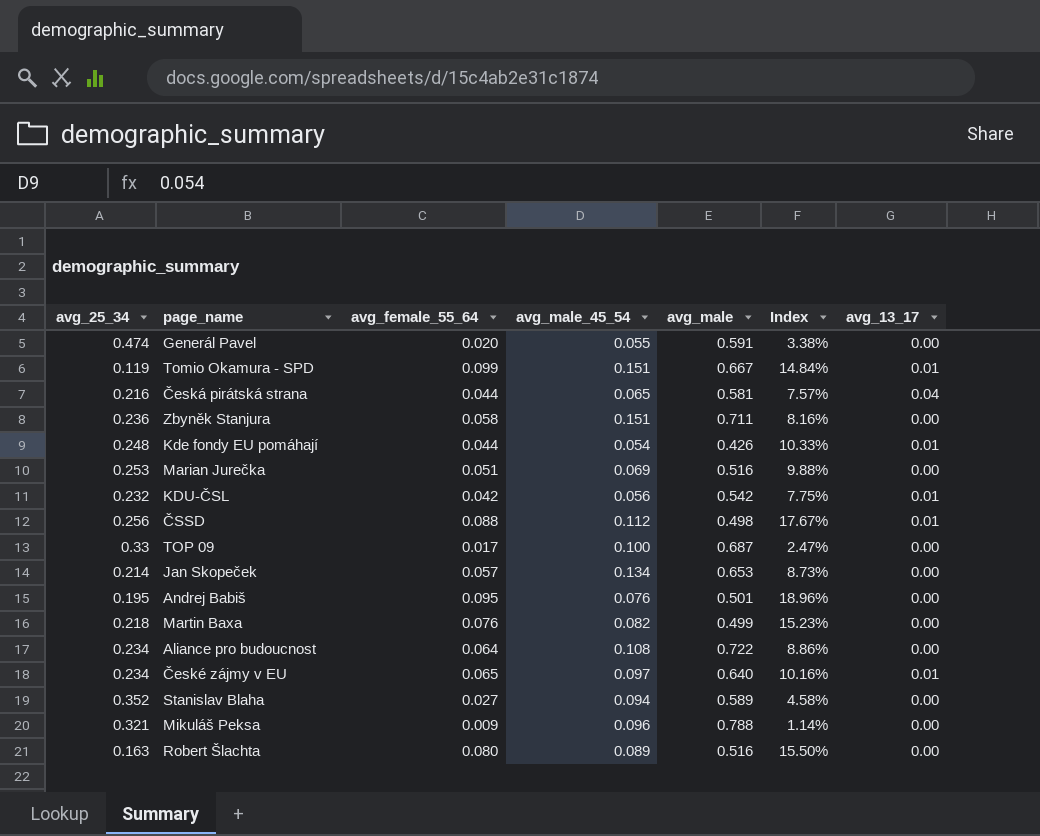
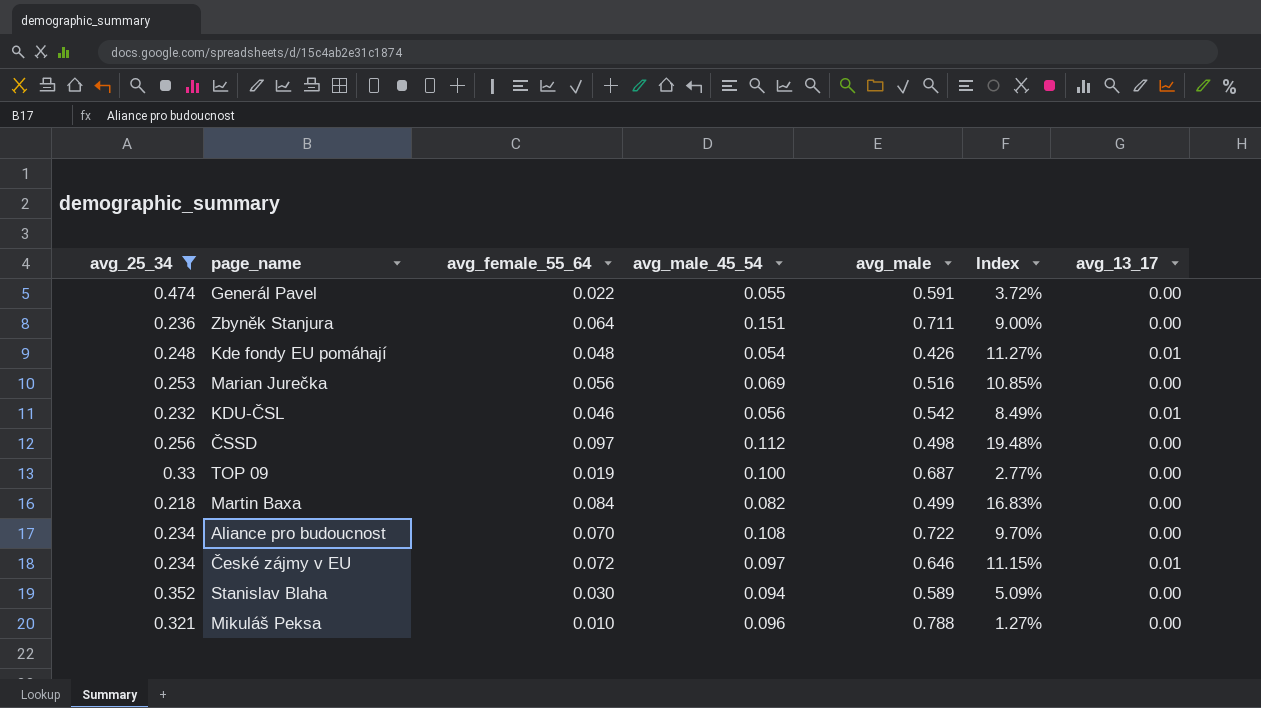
filter: none -> avg_25_34 >= 0.218
Generál Pavel | avg_female_55_64: 0.020 -> 0.022
Generál Pavel | Index: 3.38% -> 3.72%
Zbyněk Stanjura | avg_female_55_64: 0.058 -> 0.064
Zbyněk Stanjura | Index: 8.16% -> 9.00%
Kde fondy EU pomáhají | avg_female_55_64: 0.044 -> 0.048
Kde fondy EU pomáhají | Index: 10.33% -> 11.27%
Marian Jurečka | avg_female_55_64: 0.051 -> 0.056
Marian Jurečka | Index: 9.88% -> 10.85%
KDU-ČSL | avg_female_55_64: 0.042 -> 0.046
KDU-ČSL | Index: 7.75% -> 8.49%
ČSSD | avg_female_55_64: 0.088 -> 0.097
ČSSD | Index: 17.67% -> 19.48%
ČSSD | avg_13_17: 0.01 -> 0.00
TOP 09 | avg_female_55_64: 0.017 -> 0.019
TOP 09 | Index: 2.47% -> 2.77%
Martin Baxa | avg_female_55_64: 0.076 -> 0.084
Martin Baxa | Index: 15.23% -> 16.83%
Aliance pro budoucnost | avg_female_55_64: 0.064 -> 0.070
Aliance pro budoucnost | Index: 8.86% -> 9.70%
České zájmy v EU | avg_female_55_64: 0.065 -> 0.072
České zájmy v EU | avg_male: 0.640 -> 0.646
České zájmy v EU | Index: 10.16% -> 11.15%
Stanislav Blaha | avg_female_55_64: 0.027 -> 0.030
Stanislav Blaha | Index: 4.58% -> 5.09%
Mikuláš Peksa | avg_female_55_64: 0.009 -> 0.010
Mikuláš Peksa | Index: 1.14% -> 1.27%

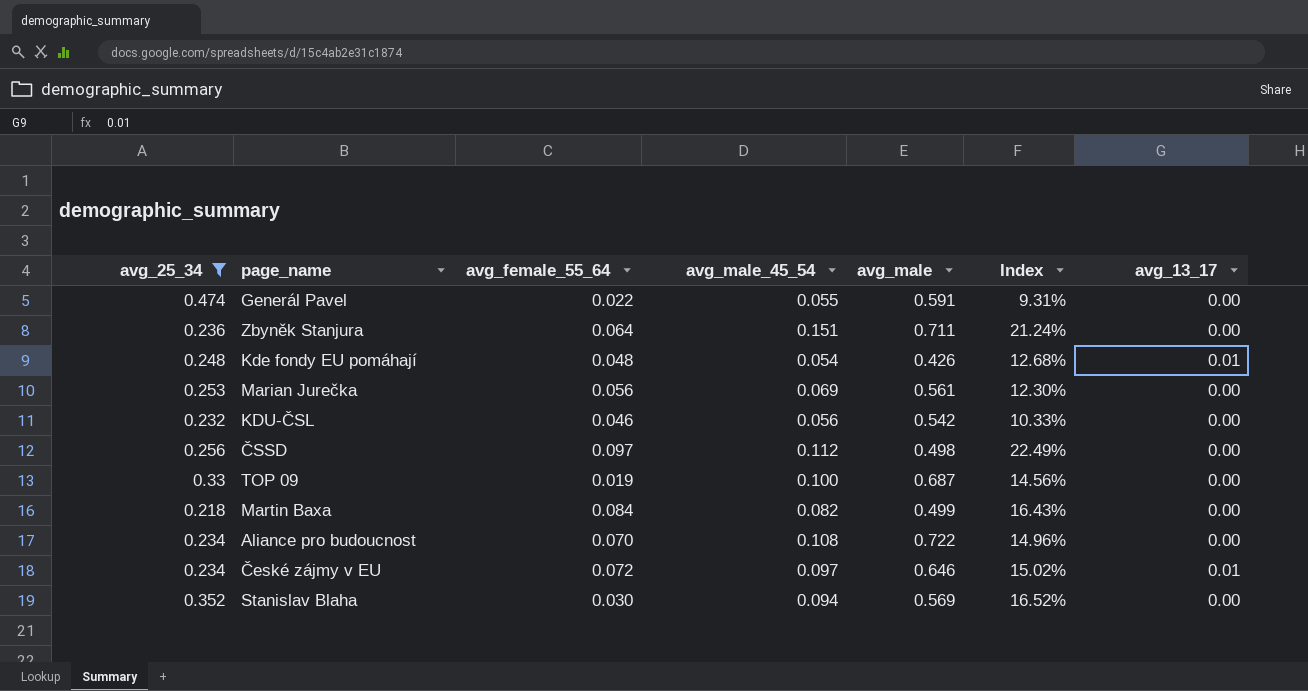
column Index | formula: [avg_female_55_64] / [avg_male] -> [avg_male_45_54] / [avg_male]
row Mikuláš Peksa: 0.321 | 0.010 | 0.096 | 0.788 | 1.27% | 0.00 -> none
Marian Jurečka | avg_male: 0.516 -> 0.561
KDU-ČSL | avg_13_17: 0.01 -> 0.00
Stanislav Blaha | avg_male: 0.589 -> 0.569

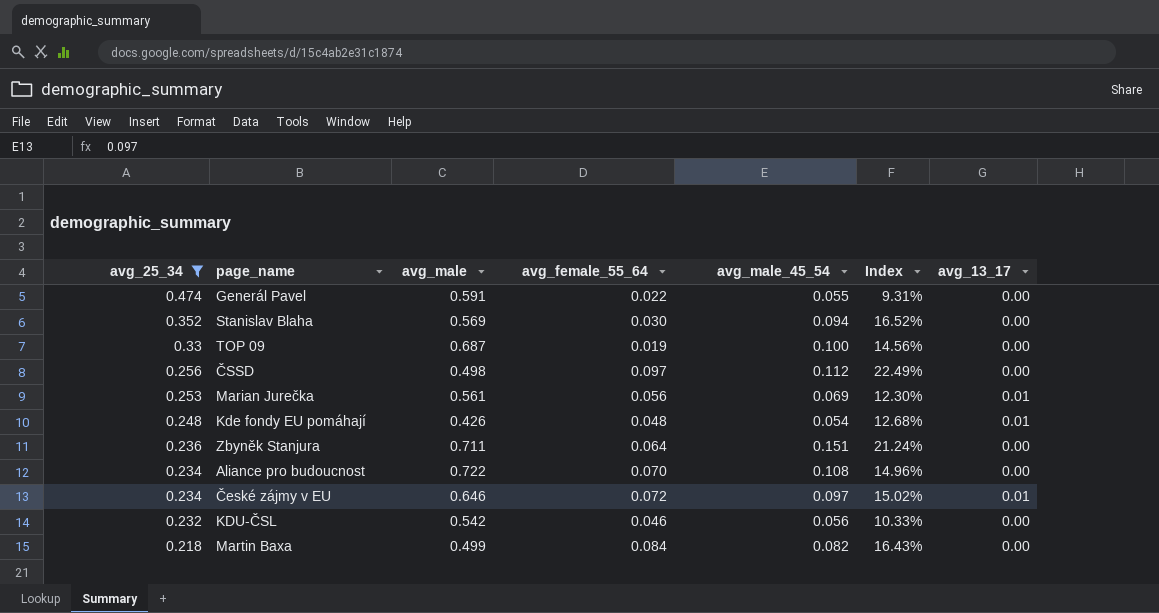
row order: none -> avg_25_34 descending
column avg_male | position: 5 -> 3
Marian Jurečka | avg_13_17: 0.00 -> 0.01

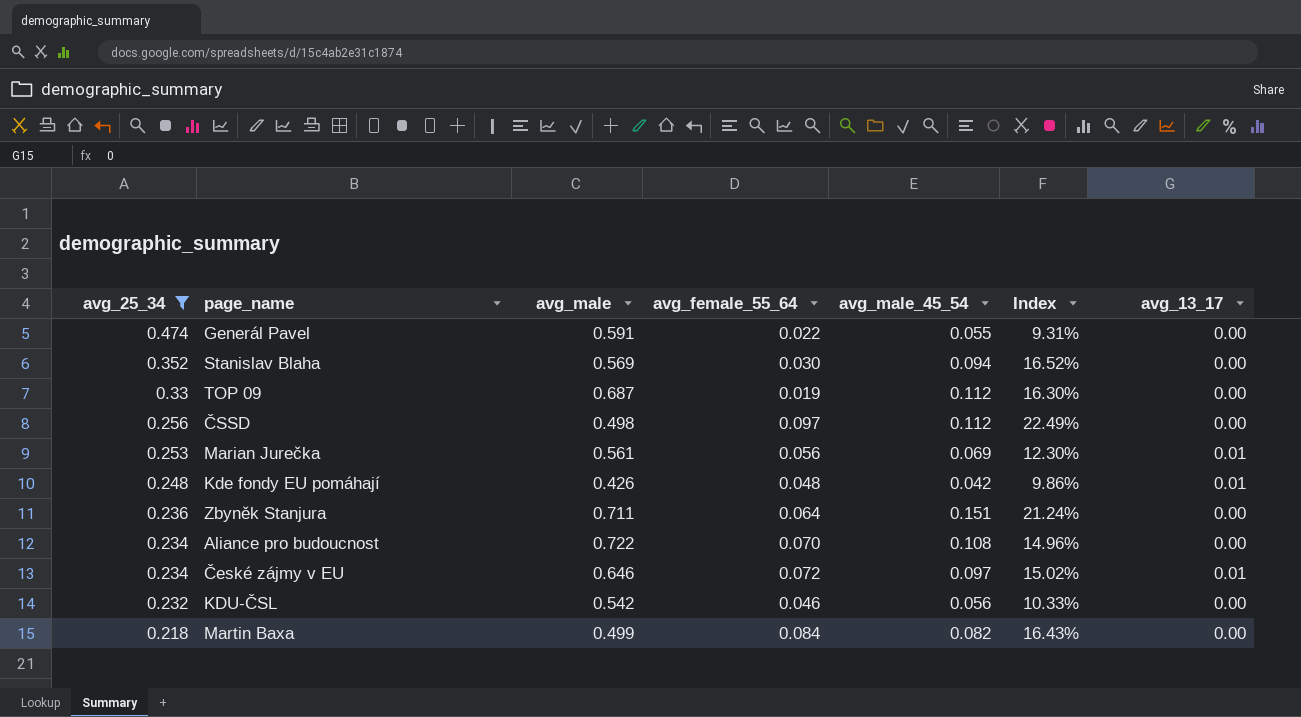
TOP 09 | avg_male_45_54: 0.100 -> 0.112
TOP 09 | Index: 14.56% -> 16.30%
Kde fondy EU pomáhají | avg_male_45_54: 0.054 -> 0.042
Kde fondy EU pomáhají | Index: 12.68% -> 9.86%

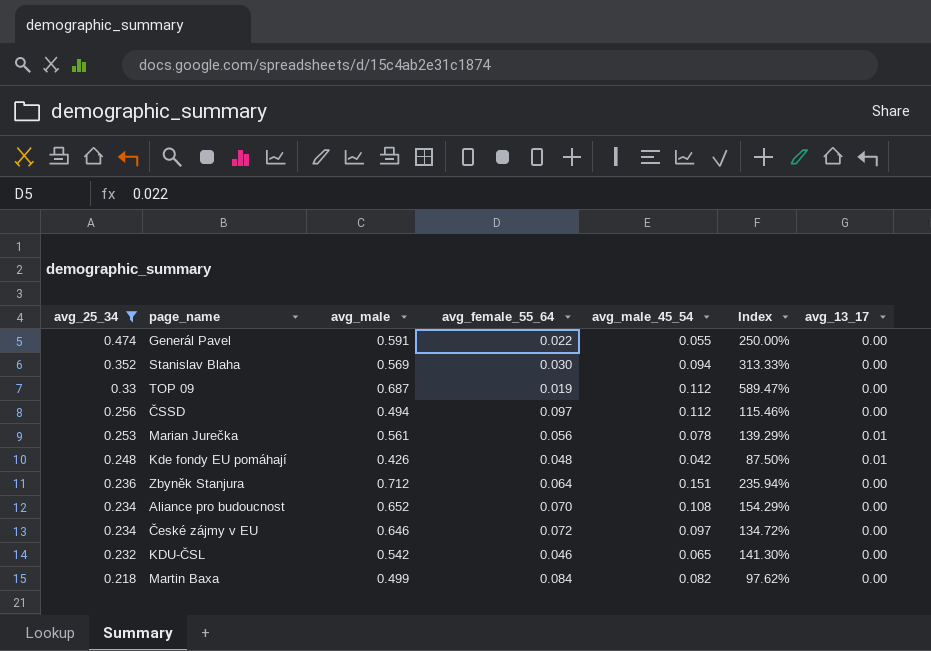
column Index | formula: [avg_male_45_54] / [avg_male] -> [avg_male_45_54] / [avg_female_55_64]
ČSSD | avg_male: 0.498 -> 0.494
Marian Jurečka | avg_male_45_54: 0.069 -> 0.078
Zbyněk Stanjura | avg_male: 0.711 -> 0.712
Aliance pro budoucnost | avg_male: 0.722 -> 0.652
České zájmy v EU | avg_13_17: 0.01 -> 0.00
KDU-ČSL | avg_male_45_54: 0.056 -> 0.065

